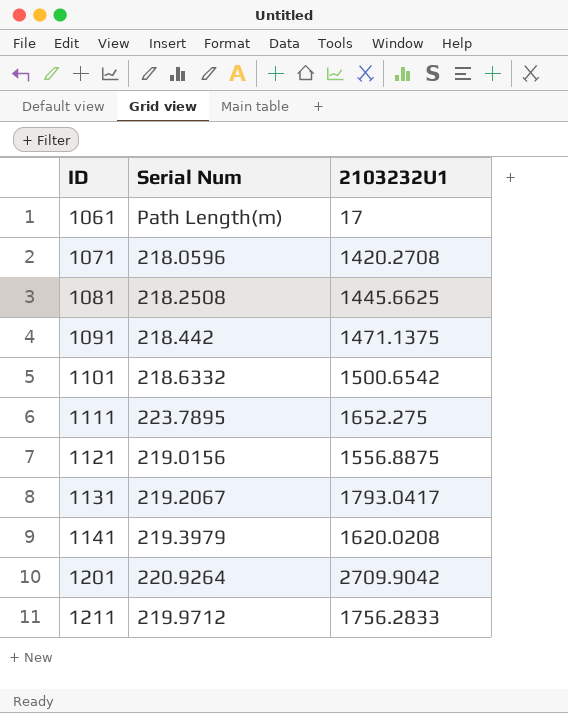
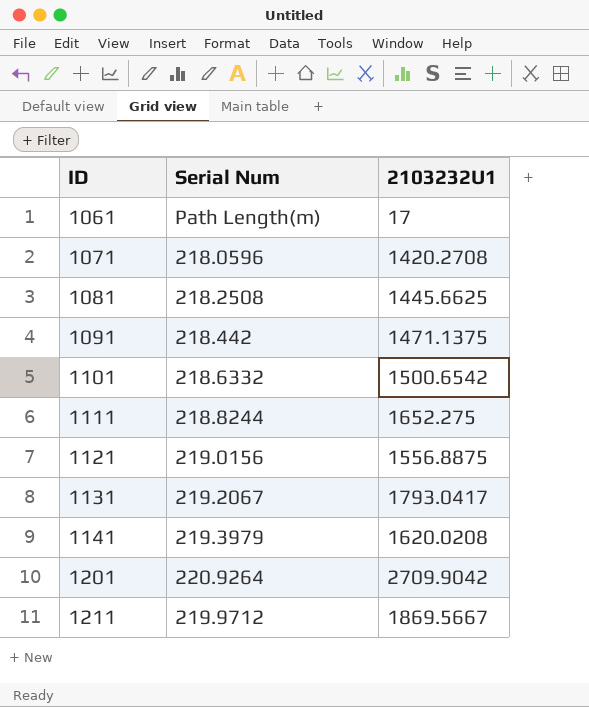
1111 | Serial Num: 223.7895 -> 218.8244
1211 | 2103232U1: 1756.2833 -> 1869.5667

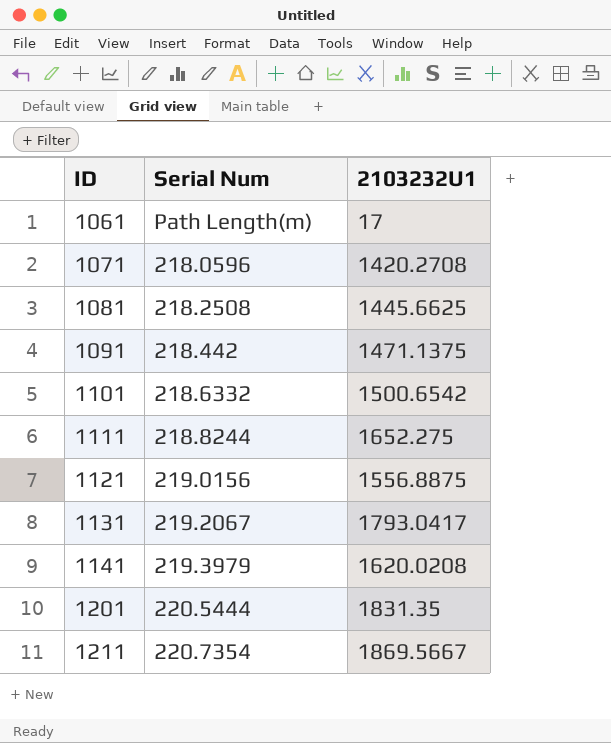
1201 | Serial Num: 220.9264 -> 220.5444
1201 | 2103232U1: 2709.9042 -> 1831.35
1211 | Serial Num: 219.9712 -> 220.7354

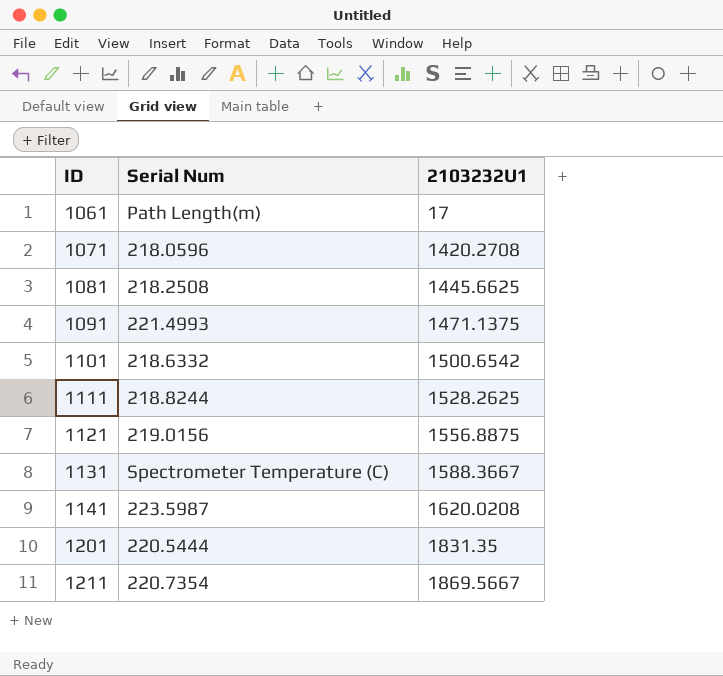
1091 | Serial Num: 218.442 -> 221.4993
1111 | 2103232U1: 1652.275 -> 1528.2625
1131 | Serial Num: 219.2067 -> Spectrometer Temperature (C)
1131 | 2103232U1: 1793.0417 -> 1588.3667
1141 | Serial Num: 219.3979 -> 223.5987

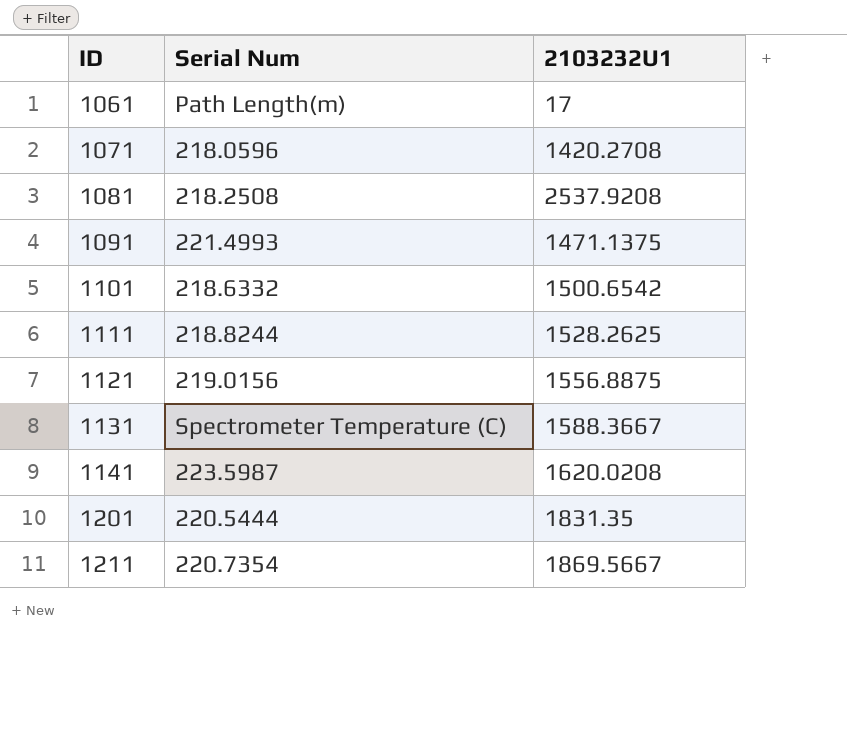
1081 | 2103232U1: 1445.6625 -> 2537.9208

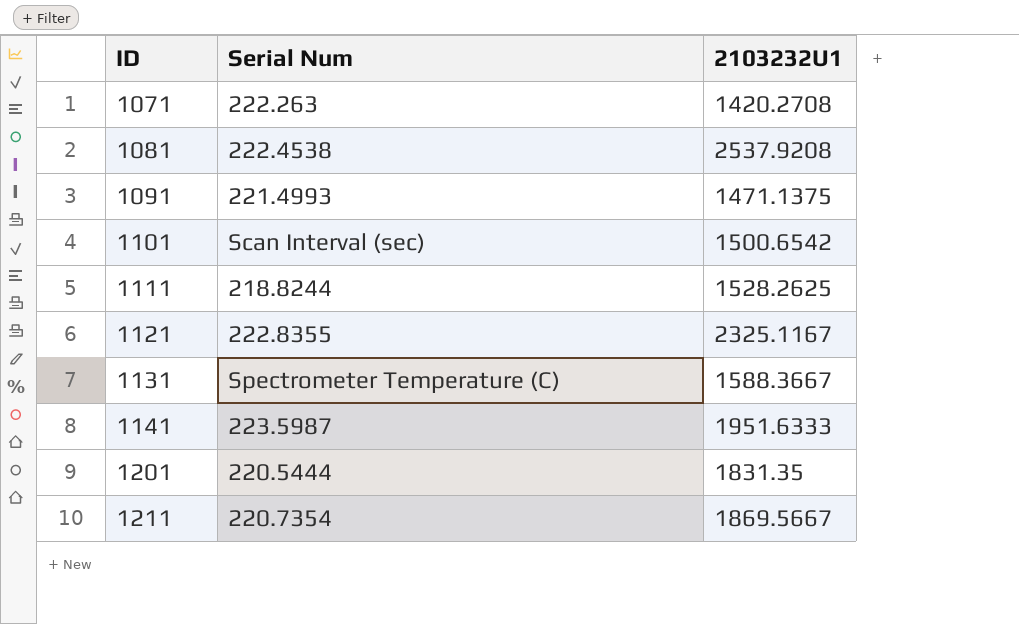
row 1061: Path Length(m) | 17 -> none
1071 | Serial Num: 218.0596 -> 222.263
1081 | Serial Num: 218.2508 -> 222.4538
1101 | Serial Num: 218.6332 -> Scan Interval (sec)
1121 | Serial Num: 219.0156 -> 222.8355
1121 | 2103232U1: 1556.8875 -> 2325.1167
1141 | 2103232U1: 1620.0208 -> 1951.6333

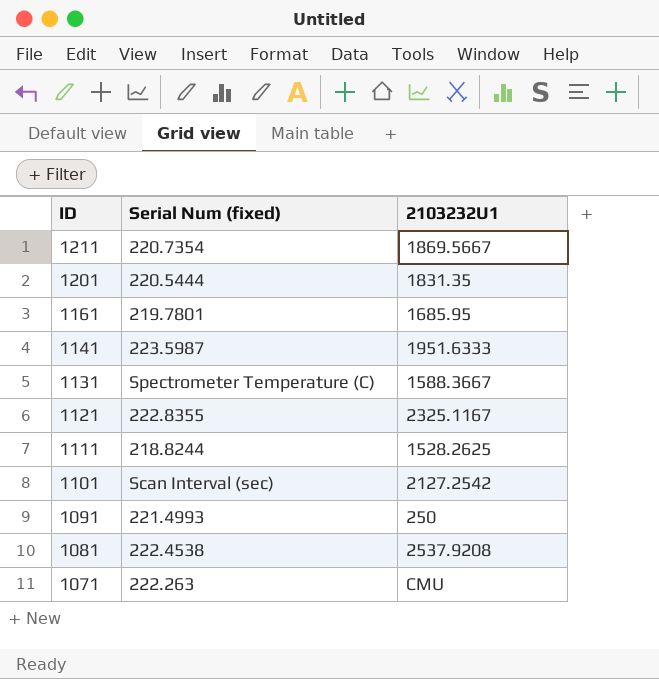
row order: ID ascending -> ID descending
column name: Serial Num -> Serial Num (fixed)
row 1161: none -> 219.7801 | 1685.95
1101 | 2103232U1: 1500.6542 -> 2127.2542
1091 | 2103232U1: 1471.1375 -> 250
1071 | 2103232U1: 1420.2708 -> CMU

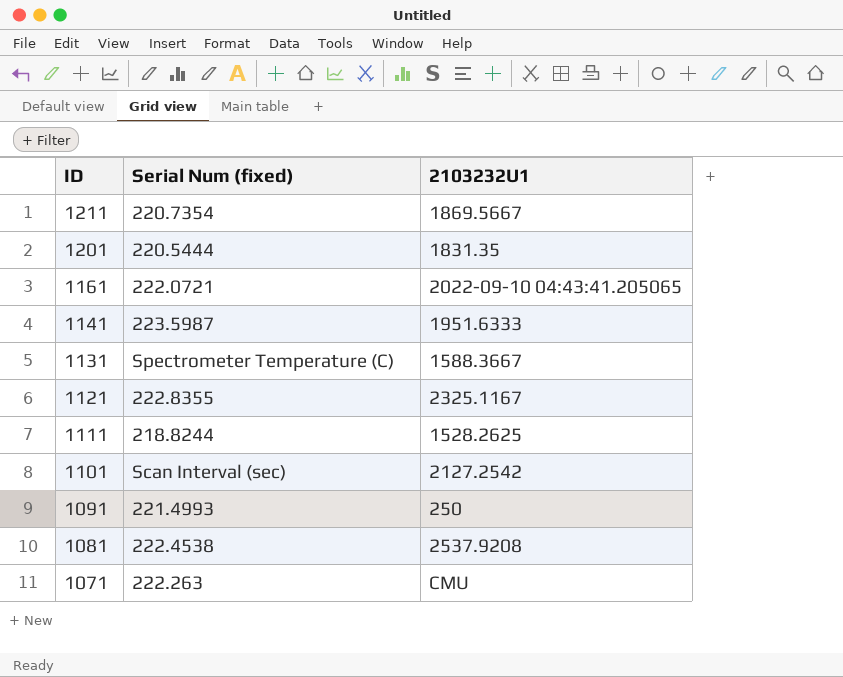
1161 | Serial Num (fixed): 219.7801 -> 222.0721
1161 | 2103232U1: 1685.95 -> 2022-09-10 04:43:41.205065

